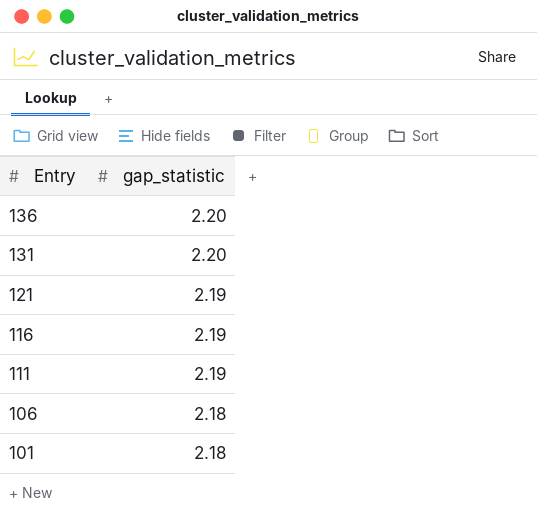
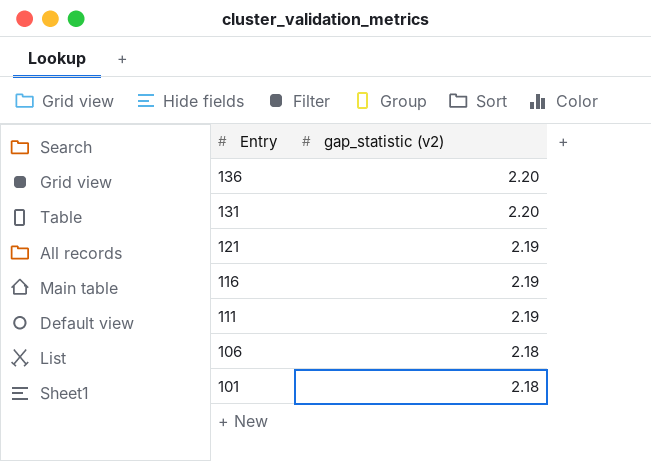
column name: gap_statistic -> gap_statistic (v2)

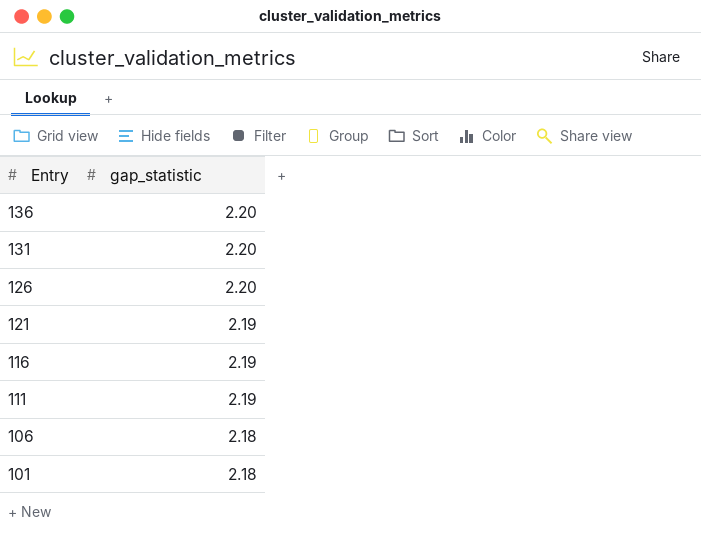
column name: gap_statistic (v2) -> gap_statistic
row 126: none -> 2.20

